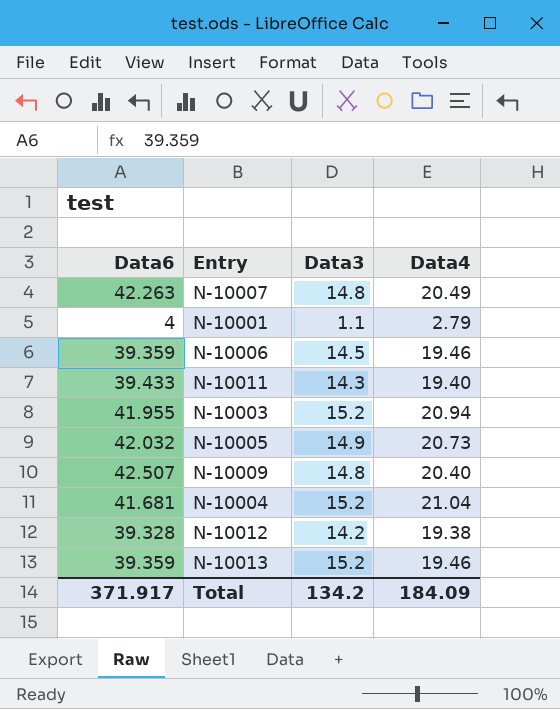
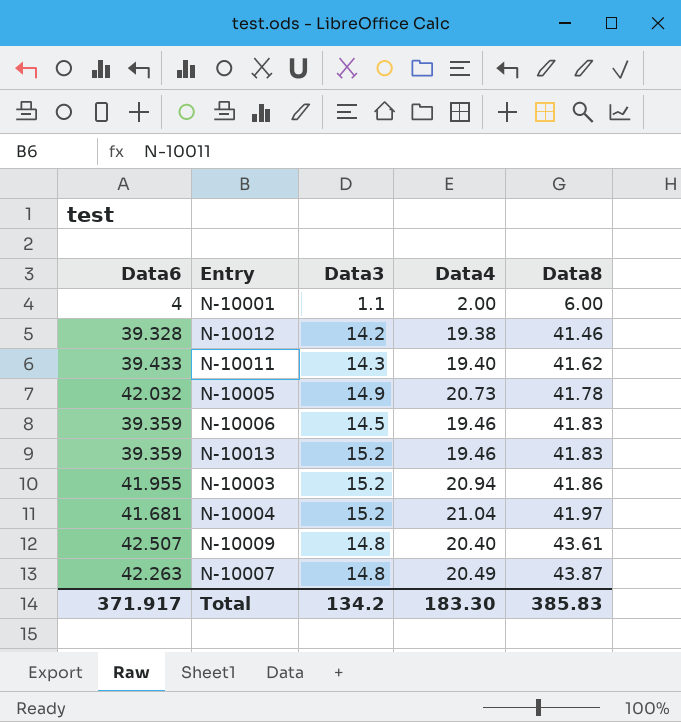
row order: none -> Data8 ascending
column Data8 | position: none -> 5
N-10001 | Data4: 2.79 -> 2.00
Total | Data4: 184.09 -> 183.30

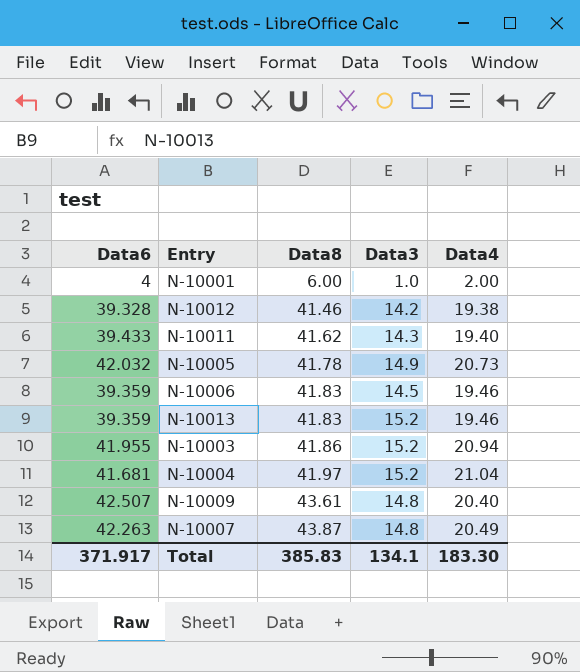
column Data8 | position: 5 -> 3
N-10001 | Data3: 1.1 -> 1.0
Total | Data3: 134.2 -> 134.1

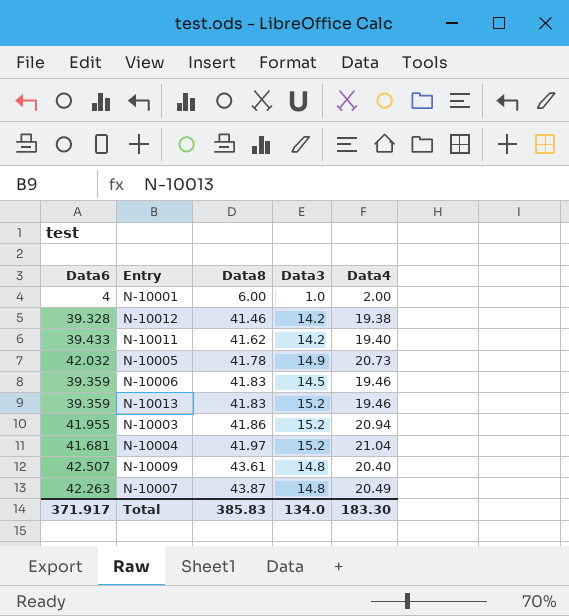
N-10011 | Data3: 14.3 -> 14.2
Total | Data3: 134.1 -> 134.0

